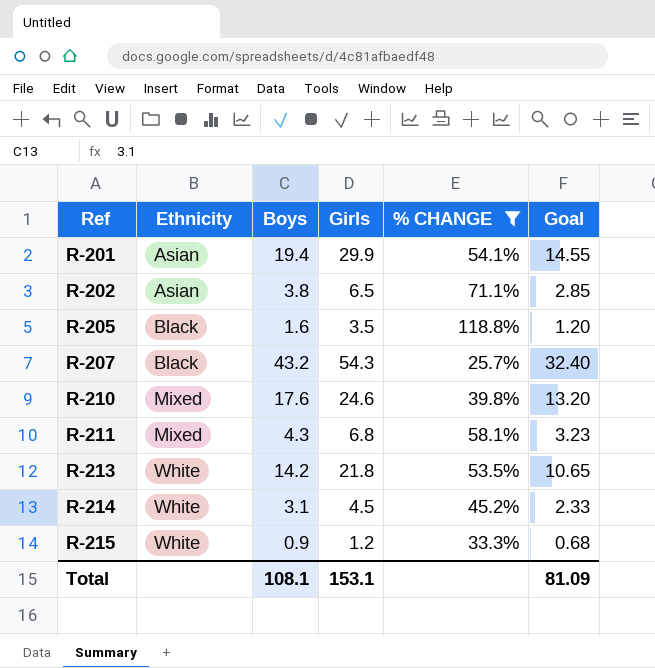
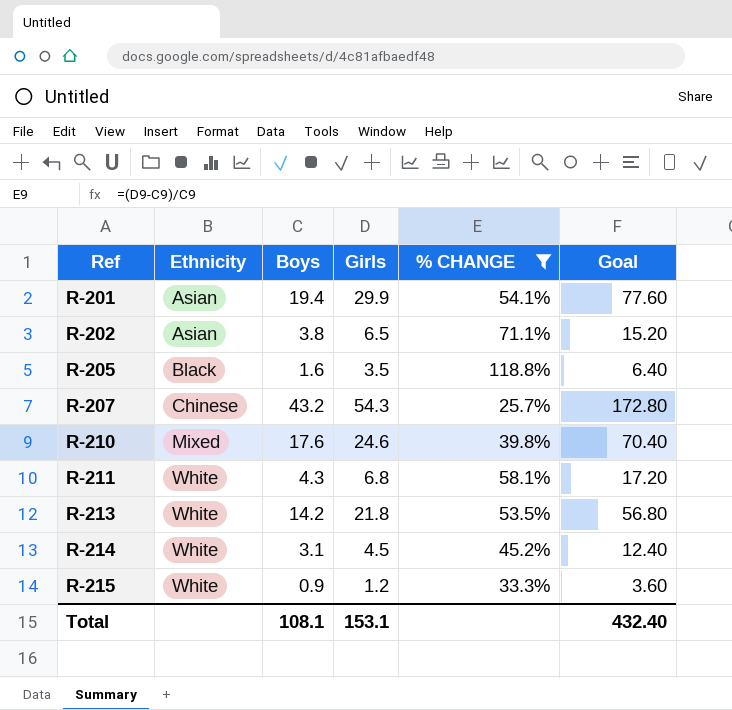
column Goal | formula: [Boys] * 0.75 -> [Boys] * 4
R-207 | Ethnicity: Black -> Chinese
R-211 | Ethnicity: Mixed -> White
Total | Goal: 81.09 -> 432.40

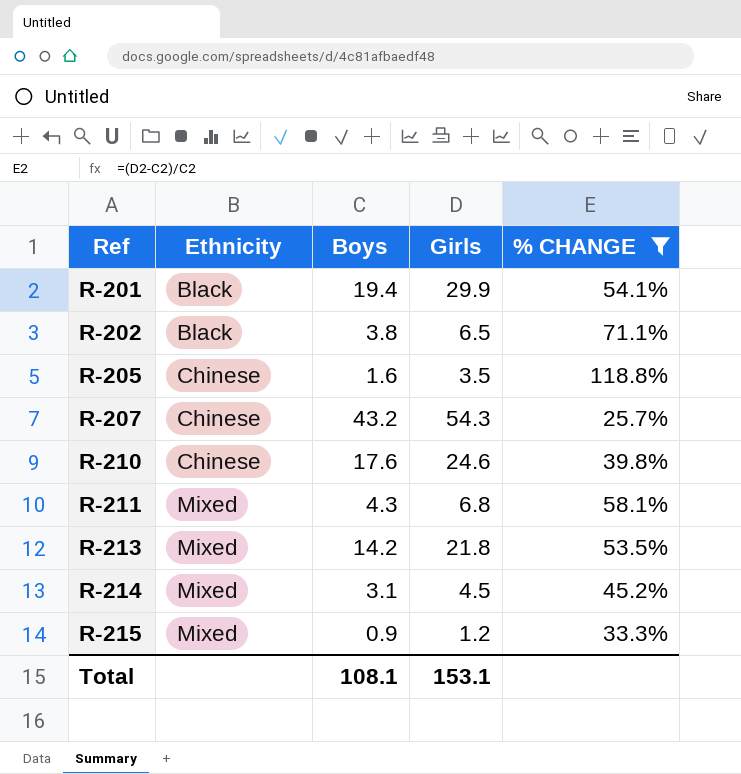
column Goal | formula: [Boys] * 4 -> none
R-201 | Ethnicity: Asian -> Black
R-202 | Ethnicity: Asian -> Black
R-205 | Ethnicity: Black -> Chinese
R-210 | Ethnicity: Mixed -> Chinese
R-211 | Ethnicity: White -> Mixed
R-213 | Ethnicity: White -> Mixed
R-214 | Ethnicity: White -> Mixed
R-215 | Ethnicity: White -> Mixed

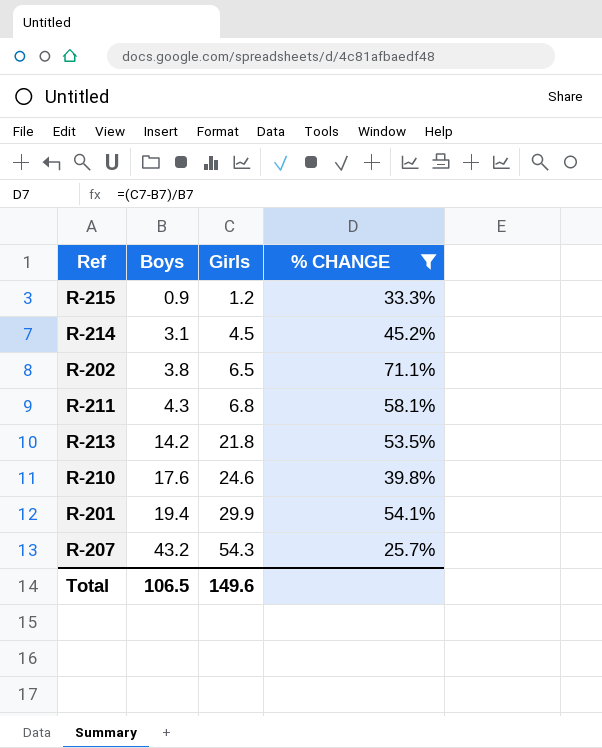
row order: Ref ascending -> Boys ascending
column Ethnicity | position: 2 -> none
row R-205: Chinese | 1.6 | 3.5 | 118.8% -> none
Total | Boys: 108.1 -> 106.5
Total | Girls: 153.1 -> 149.6

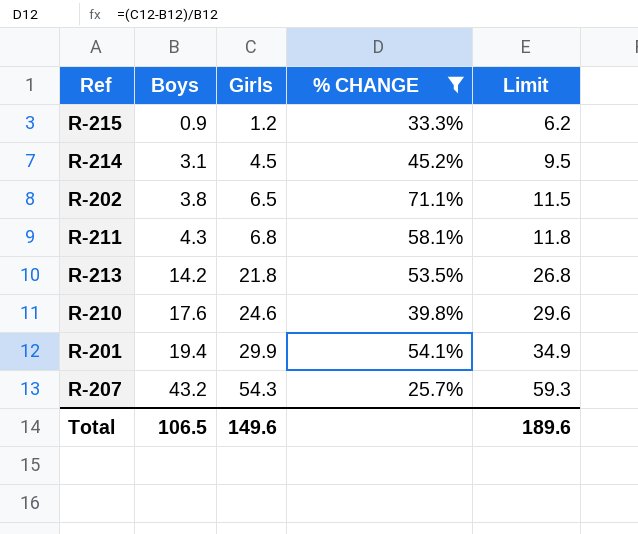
column Limit | formula: none -> [Girls] + 5

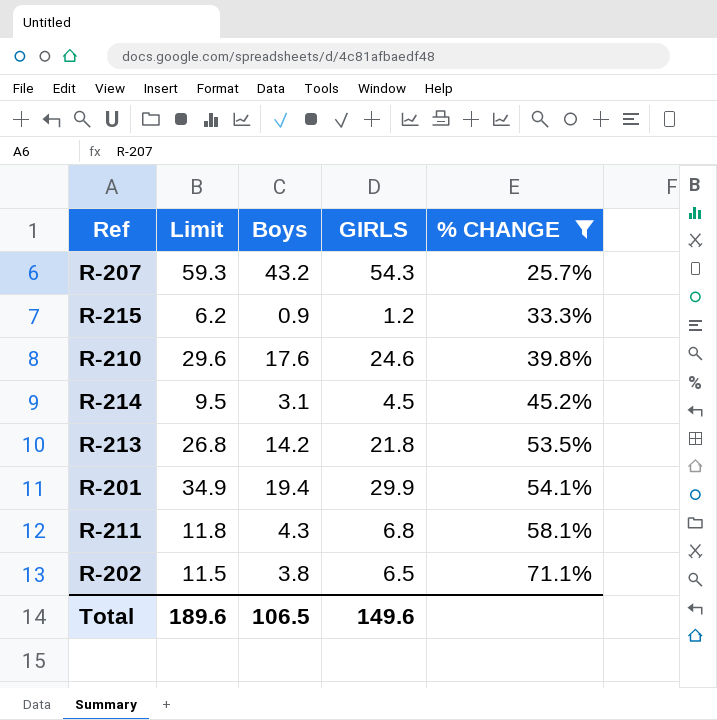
row order: Boys ascending -> % CHANGE ascending
column Limit | position: 5 -> 2
column name: Girls -> GIRLS

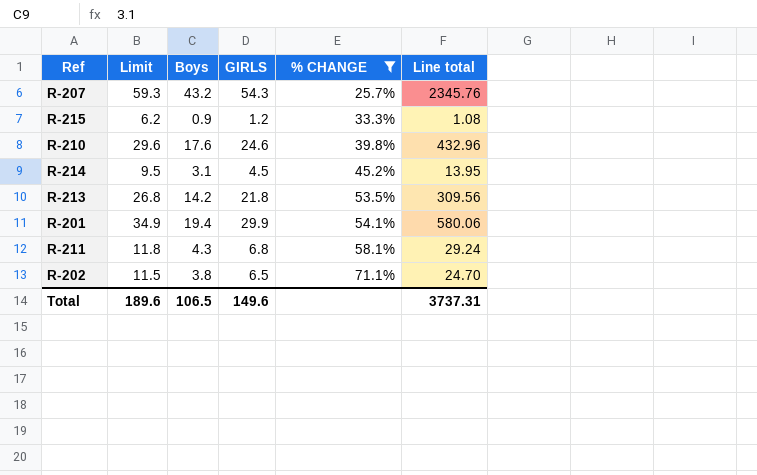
column Line total | formula: none -> [Boys] * [GIRLS]

